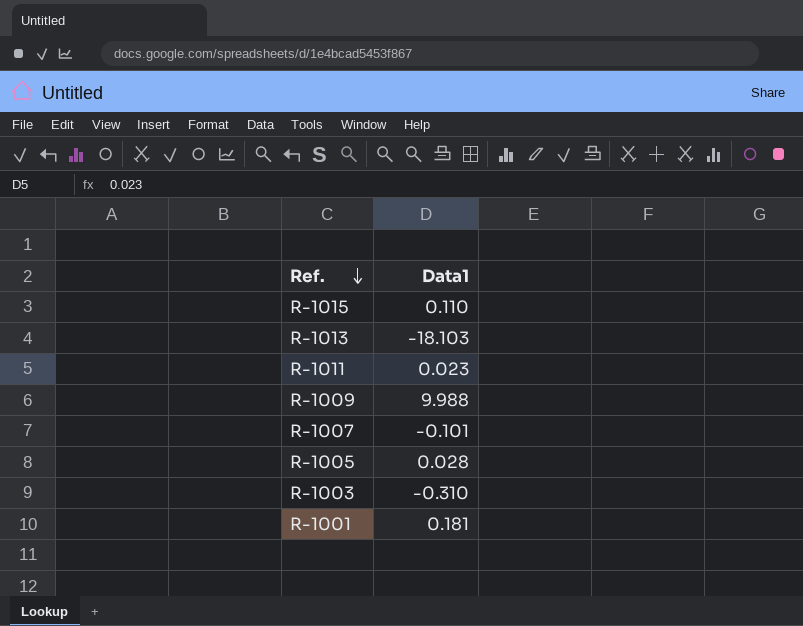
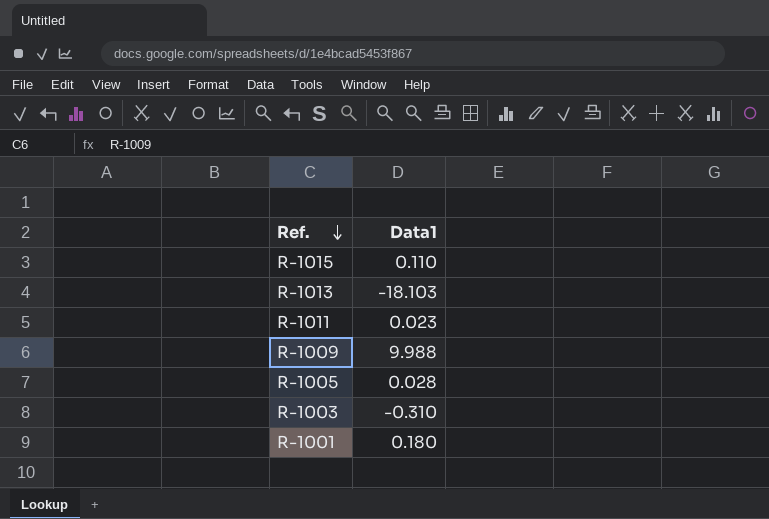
row R-1007: -0.101 -> none
R-1001 | Data1: 0.181 -> 0.180

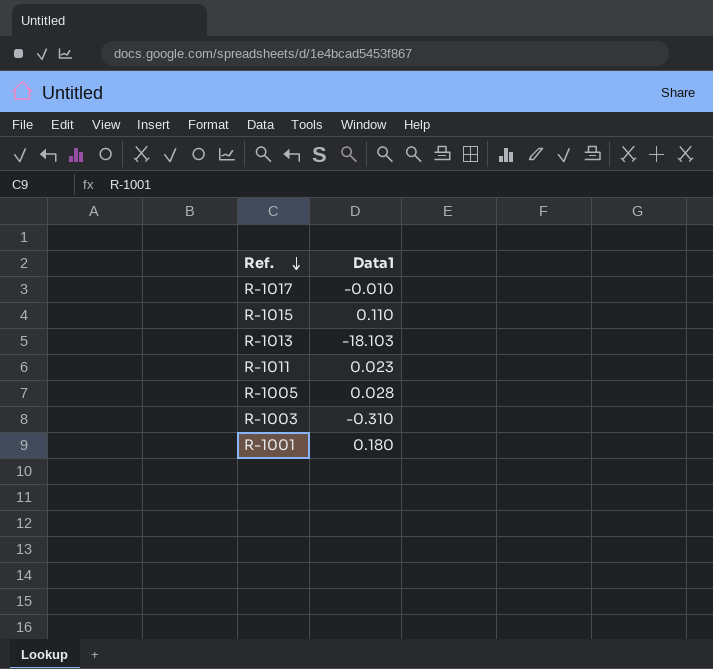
row R-1009: 9.988 -> none
row R-1017: none -> -0.010

